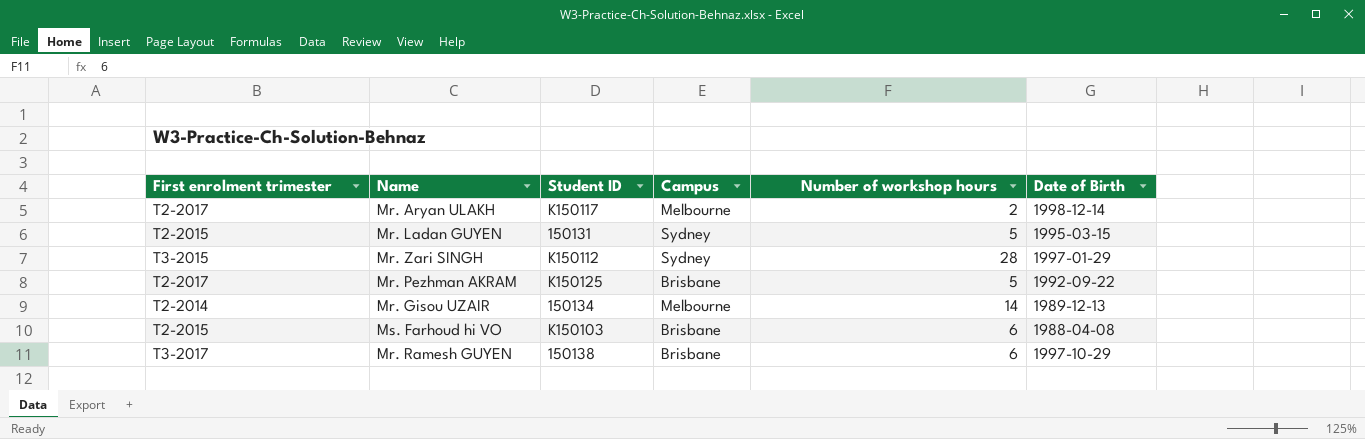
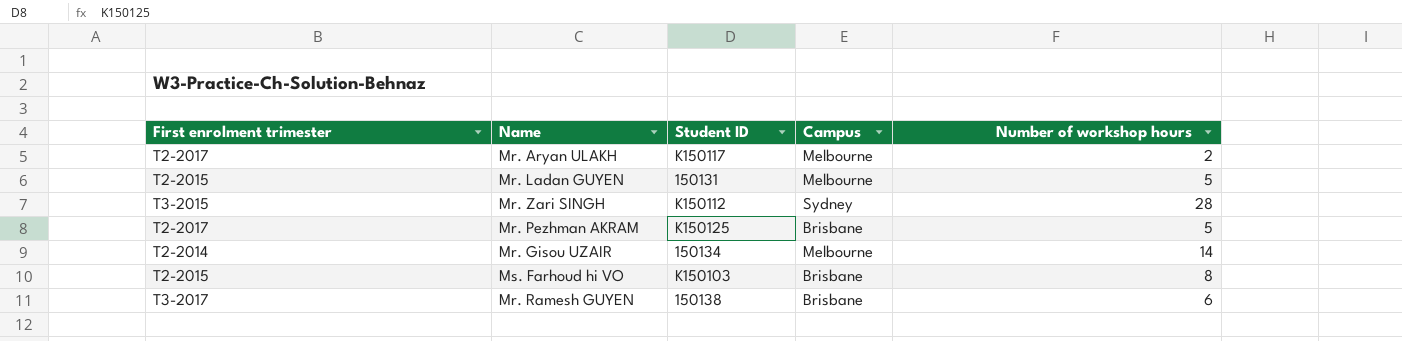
column Date of Birth | position: 6 -> none
Mr. Ladan GUYEN | Campus: Sydney -> Melbourne
Ms. Farhoud hi VO | Number of workshop hours: 6 -> 8

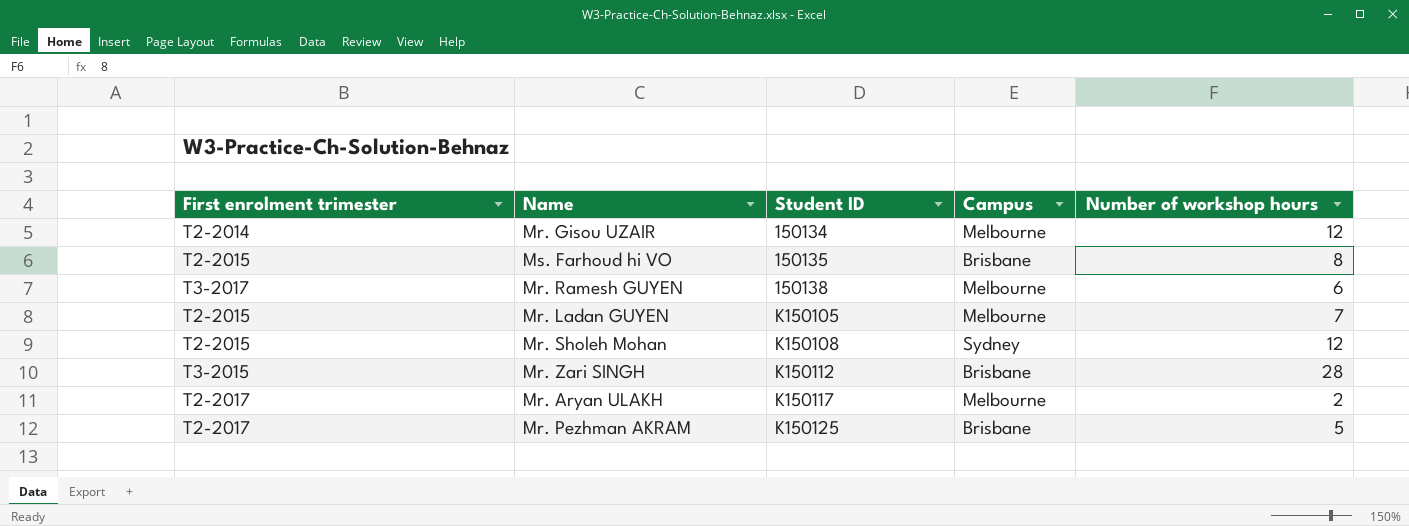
row order: none -> Student ID ascending
Mr. Gisou UZAIR | Number of workshop hours: 14 -> 12
Ms. Farhoud hi VO | Student ID: K150103 -> 150135
Mr. Ramesh GUYEN | Campus: Brisbane -> Melbourne
Mr. Ladan GUYEN | Student ID: 150131 -> K150105
Mr. Ladan GUYEN | Number of workshop hours: 5 -> 7
row Mr. Sholeh Mohan: none -> T2-2015 | K150108 | Sydney | 12
Mr. Zari SINGH | Campus: Sydney -> Brisbane

